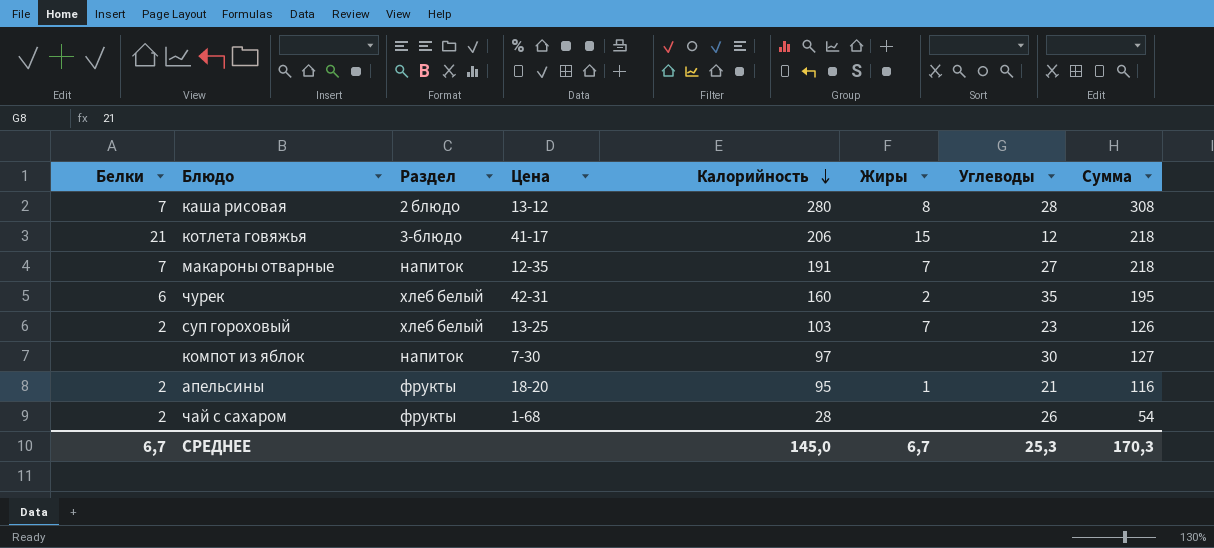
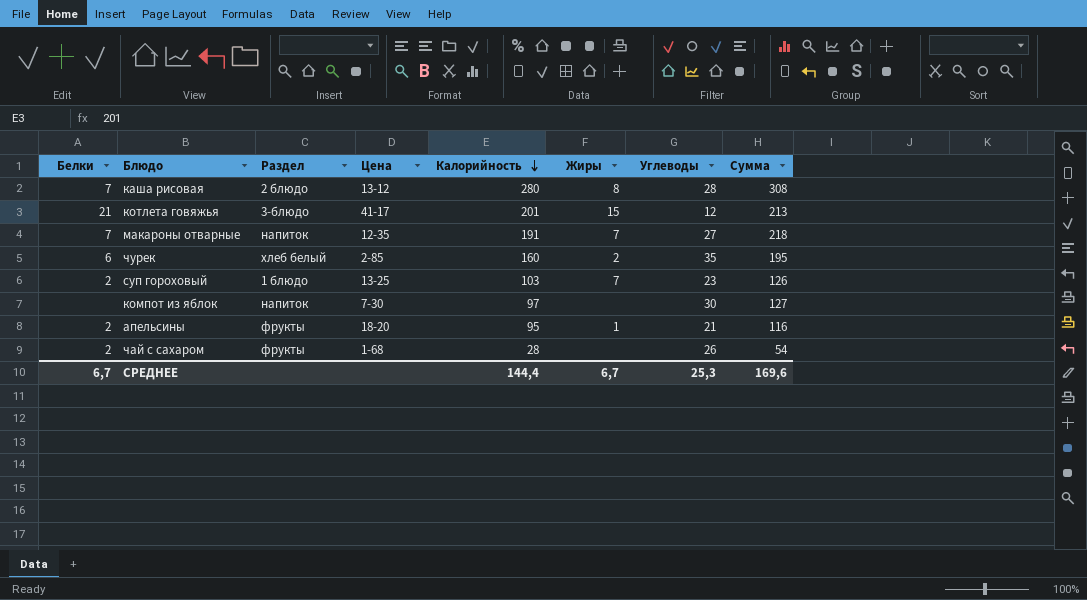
котлета говяжья | Калорийность: 206 -> 201
котлета говяжья | Сумма: 218 -> 213
чурек | Цена: 42-31 -> 2-85
суп гороховый | Раздел: хлеб белый -> 1 блюдо
СРЕДНЕЕ | Калорийность: 145,0 -> 144,4
СРЕДНЕЕ | Сумма: 170,3 -> 169,6

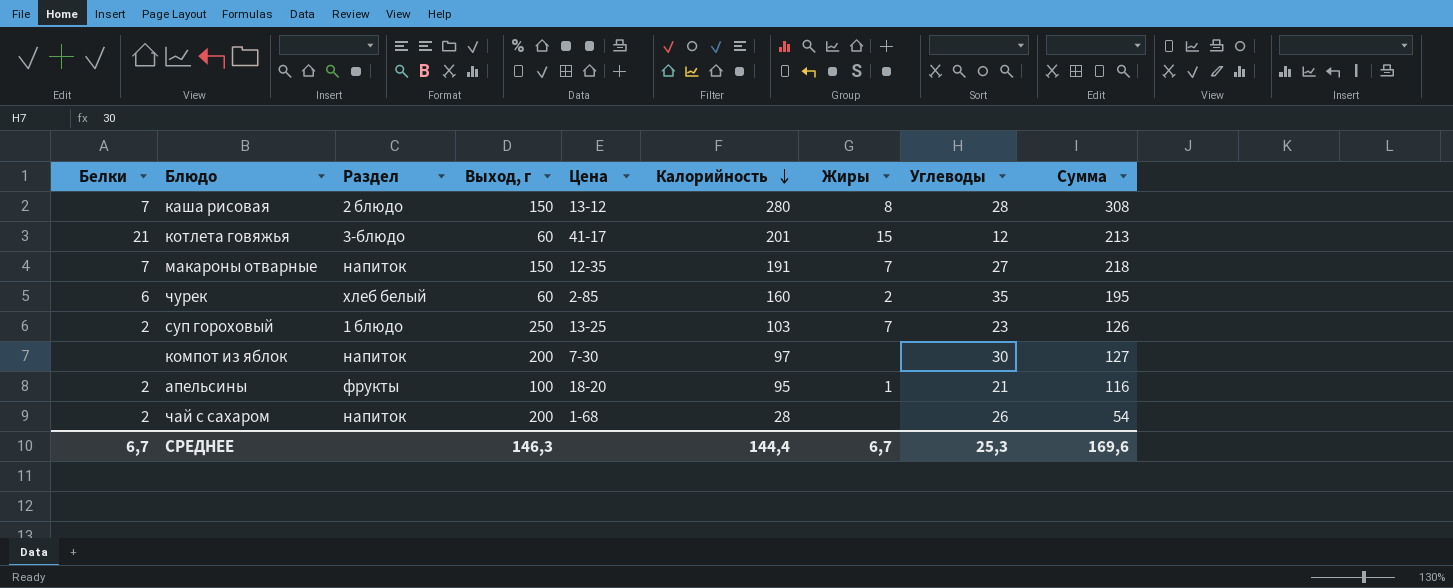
column Выход, г | position: none -> 4
чай с сахаром | Раздел: фрукты -> напиток

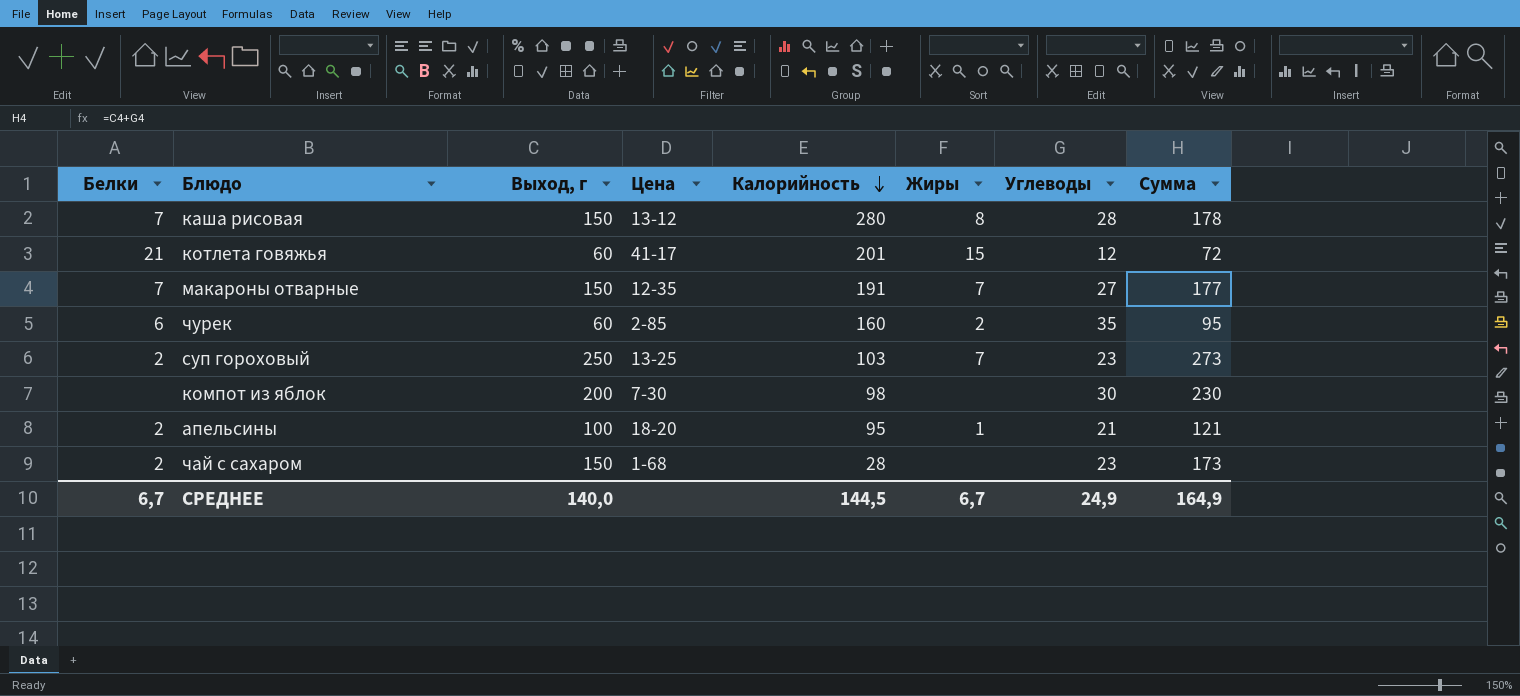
column Раздел | position: 3 -> none
column Сумма | formula: [Калорийность] + [Углеводы] -> [Выход, г] + [Углеводы]
компот из яблок | Калорийность: 97 -> 98
чай с сахаром | Выход, г: 200 -> 150
чай с сахаром | Углеводы: 26 -> 23
СРЕДНЕЕ | Выход, г: 146,3 -> 140,0
СРЕДНЕЕ | Калорийность: 144,4 -> 144,5
СРЕДНЕЕ | Углеводы: 25,3 -> 24,9
СРЕДНЕЕ | Сумма: 169,6 -> 164,9

